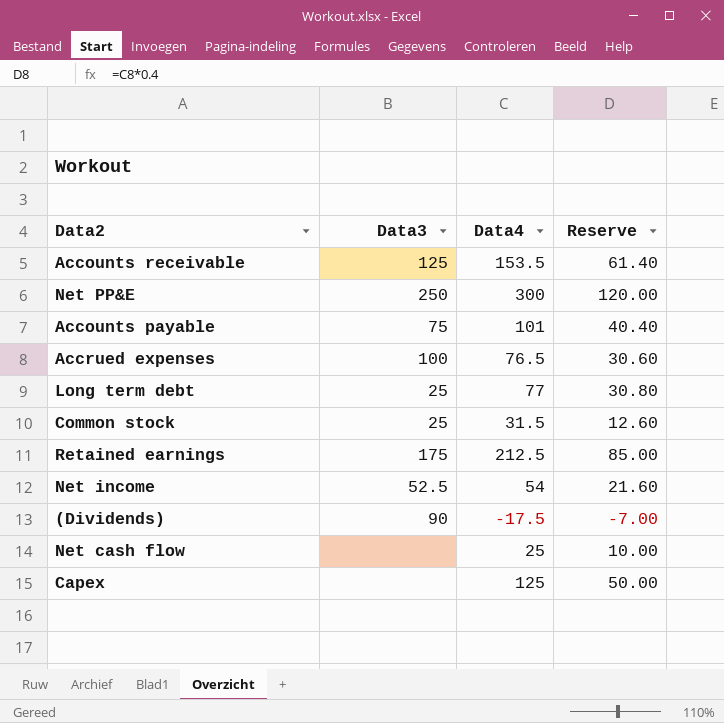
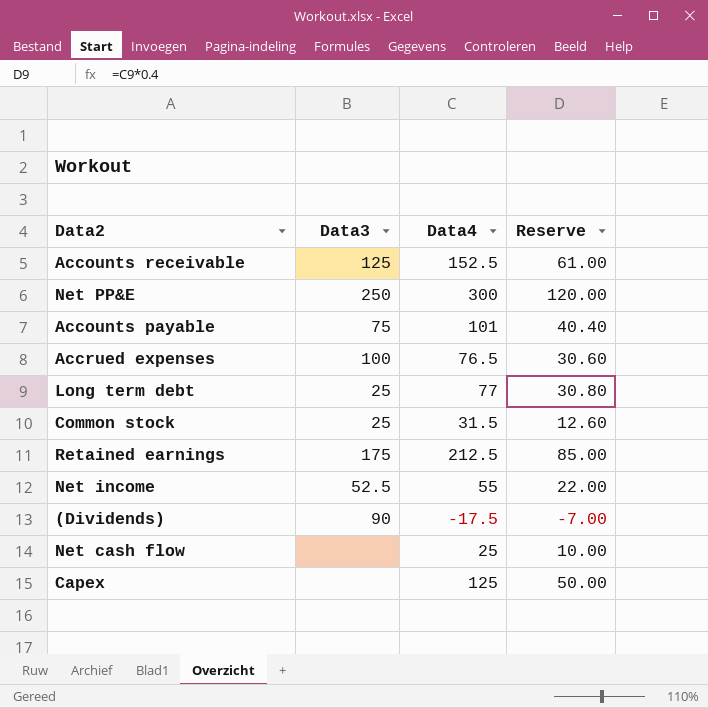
Accounts receivable | Data4: 153.5 -> 152.5
Accounts receivable | Reserve: 61.40 -> 61.00
Net income | Data4: 54 -> 55
Net income | Reserve: 21.60 -> 22.00

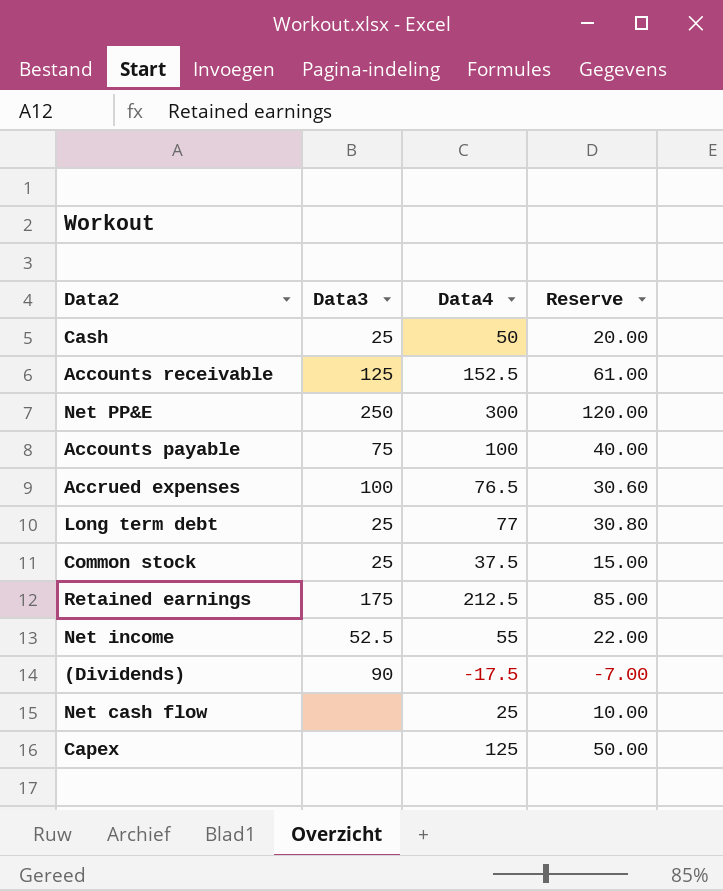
row Cash: none -> 25 | 50 | 20.00
Accounts payable | Data4: 101 -> 100
Accounts payable | Reserve: 40.40 -> 40.00
Common stock | Data4: 31.5 -> 37.5
Common stock | Reserve: 12.60 -> 15.00

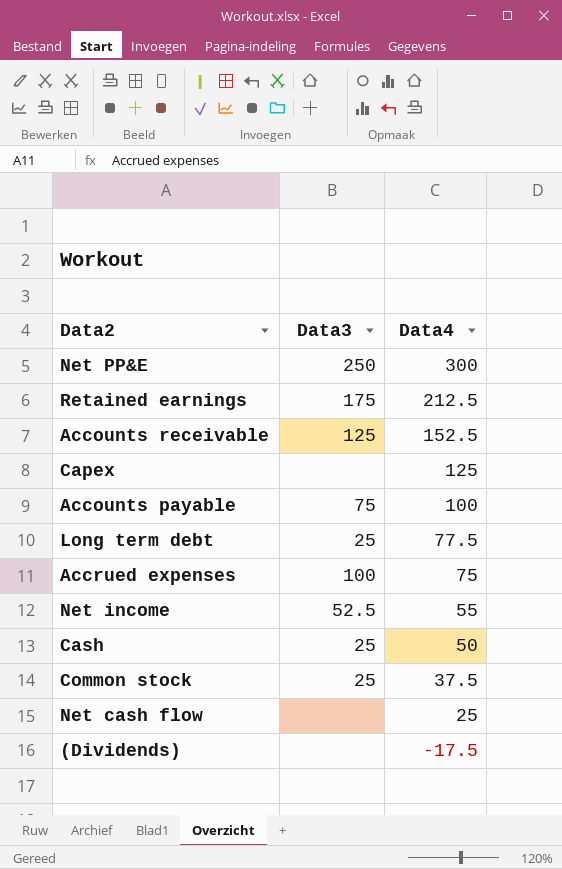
row order: none -> Data4 descending
column Reserve | formula: [Data4] * 0.4 -> none
Long term debt | Data4: 77 -> 77.5
Accrued expenses | Data4: 76.5 -> 75
(Dividends) | Data3: 90 -> none

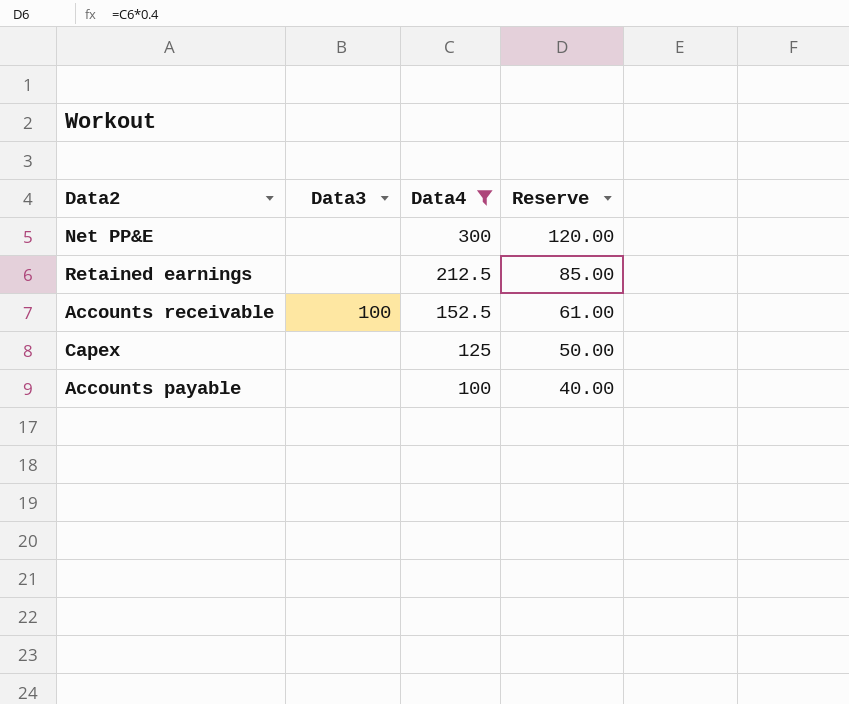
filter: none -> Data4 >= 100
column Reserve | formula: none -> [Data4] * 0.4
Net PP&E | Data3: 250 -> none
Retained earnings | Data3: 175 -> none
Accounts receivable | Data3: 125 -> 100
Accounts payable | Data3: 75 -> none

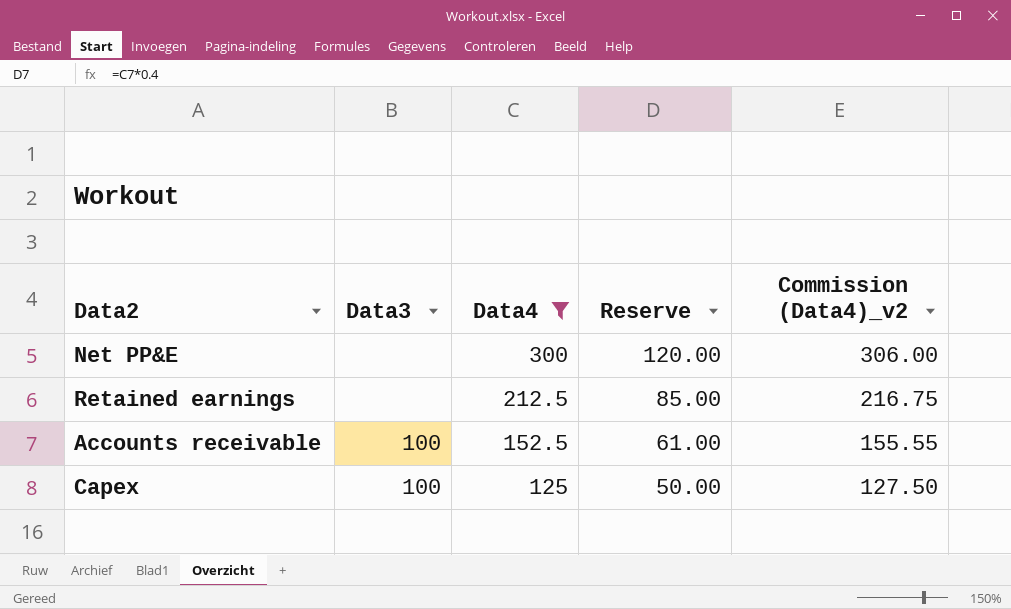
column Commission (Data4)_v2 | formula: none -> [Data4] * 1.02
row Accounts payable: none | 100 | 40.00 -> none
Capex | Data3: none -> 100

